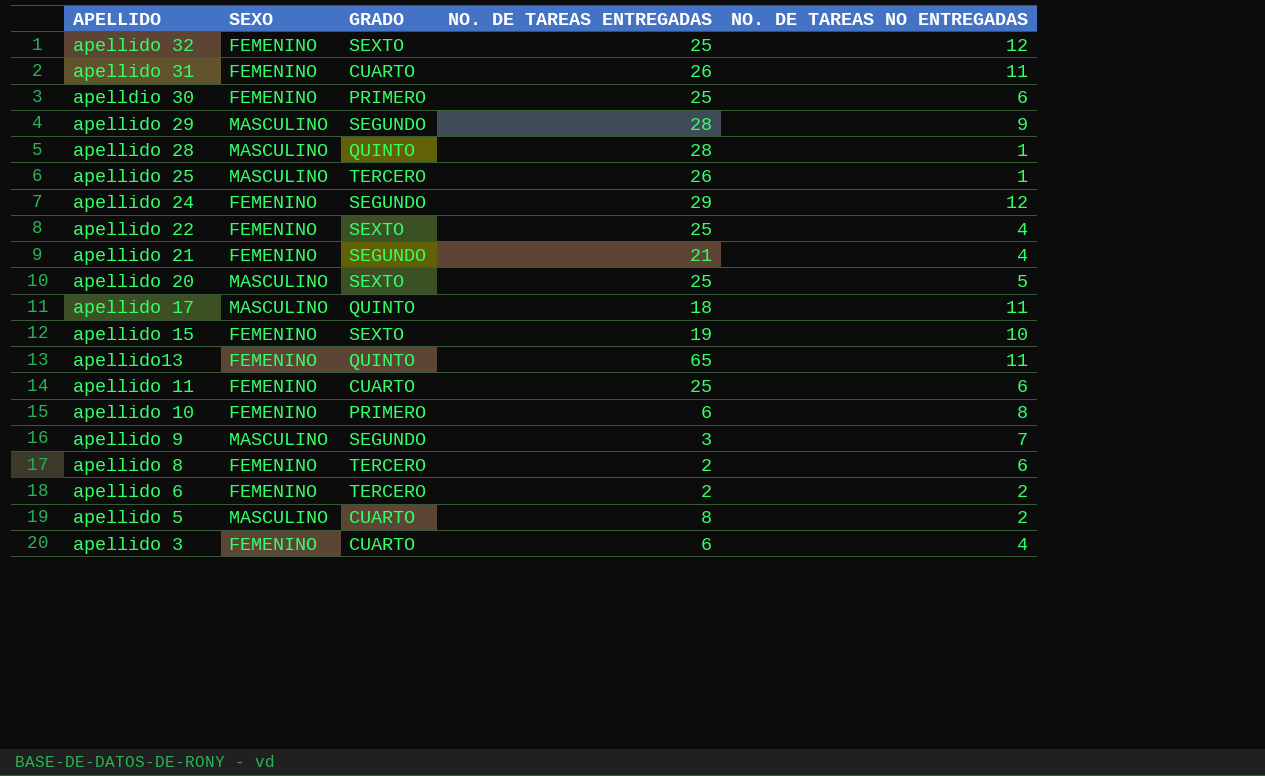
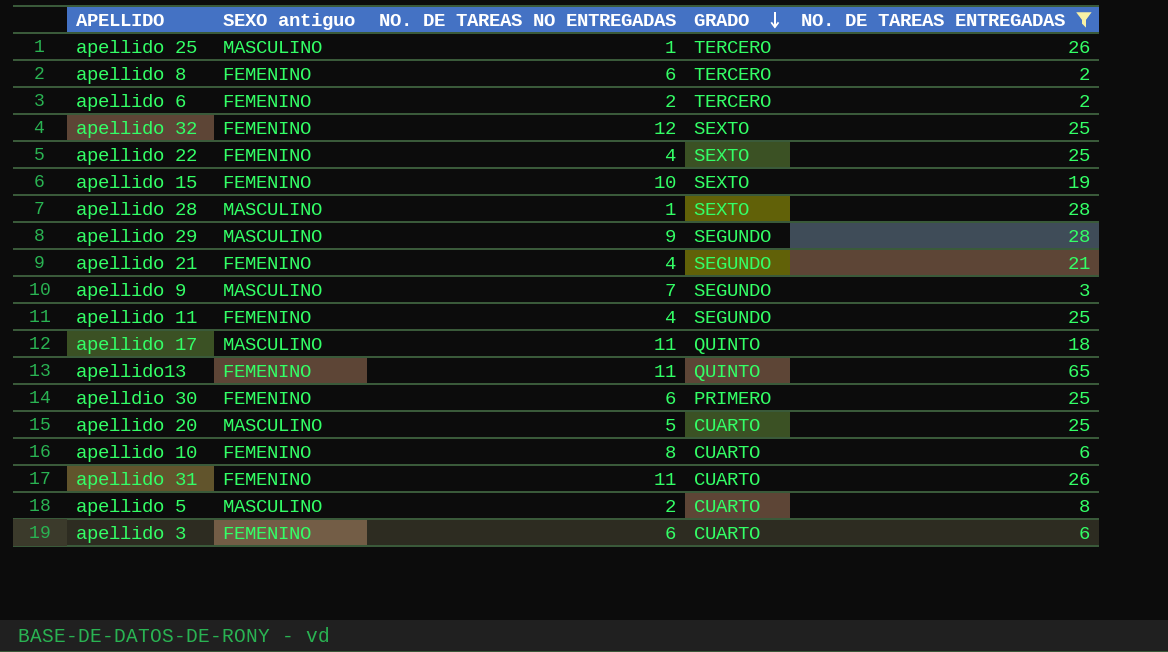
filter: none -> NO. DE TAREAS ENTREGADAS != 29
row order: none -> GRADO descending
column name: SEXO -> SEXO antiguo
column NO. DE TAREAS NO ENTREGADAS | position: 5 -> 3
apellido 28 | GRADO: QUINTO -> SEXTO
apellido 11 | NO. DE TAREAS NO ENTREGADAS: 6 -> 4
apellido 11 | GRADO: CUARTO -> SEGUNDO
apellido 20 | GRADO: SEXTO -> CUARTO
apellido 10 | GRADO: PRIMERO -> CUARTO
apellido 3 | NO. DE TAREAS NO ENTREGADAS: 4 -> 6

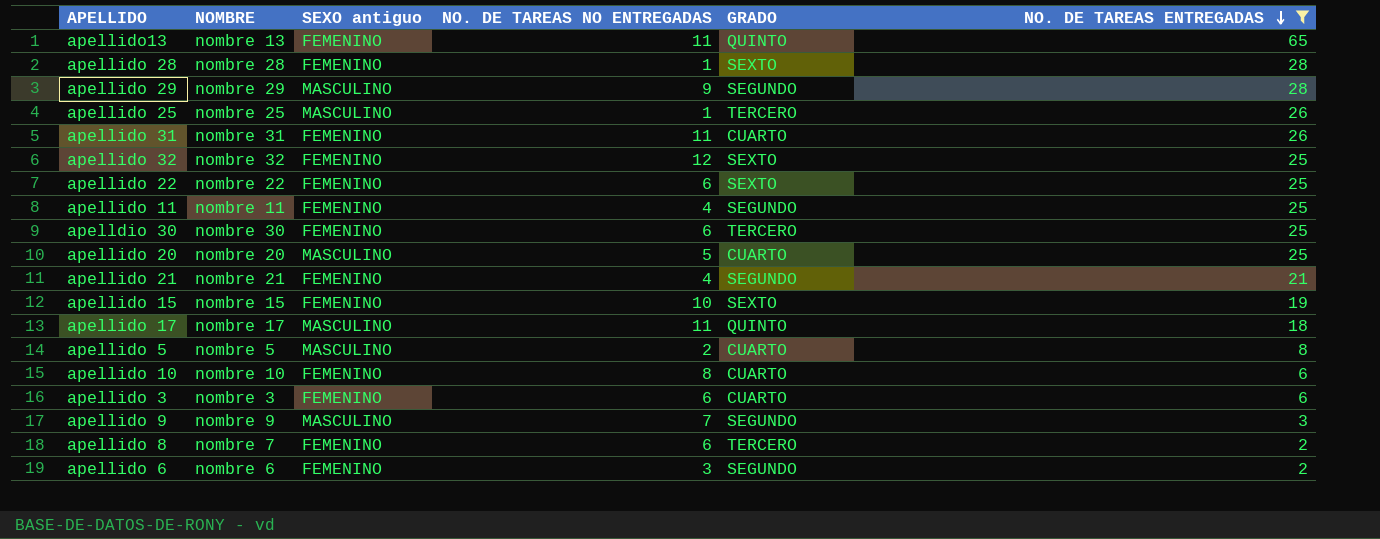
row order: GRADO descending -> NO. DE TAREAS ENTREGADAS descending
column NOMBRE | position: none -> 2
apellido 28 | SEXO antiguo: MASCULINO -> FEMENINO
apellido 22 | NO. DE TAREAS NO ENTREGADAS: 4 -> 6
apelldio 30 | GRADO: PRIMERO -> TERCERO
apellido 6 | NO. DE TAREAS NO ENTREGADAS: 2 -> 3
apellido 6 | GRADO: TERCERO -> SEGUNDO

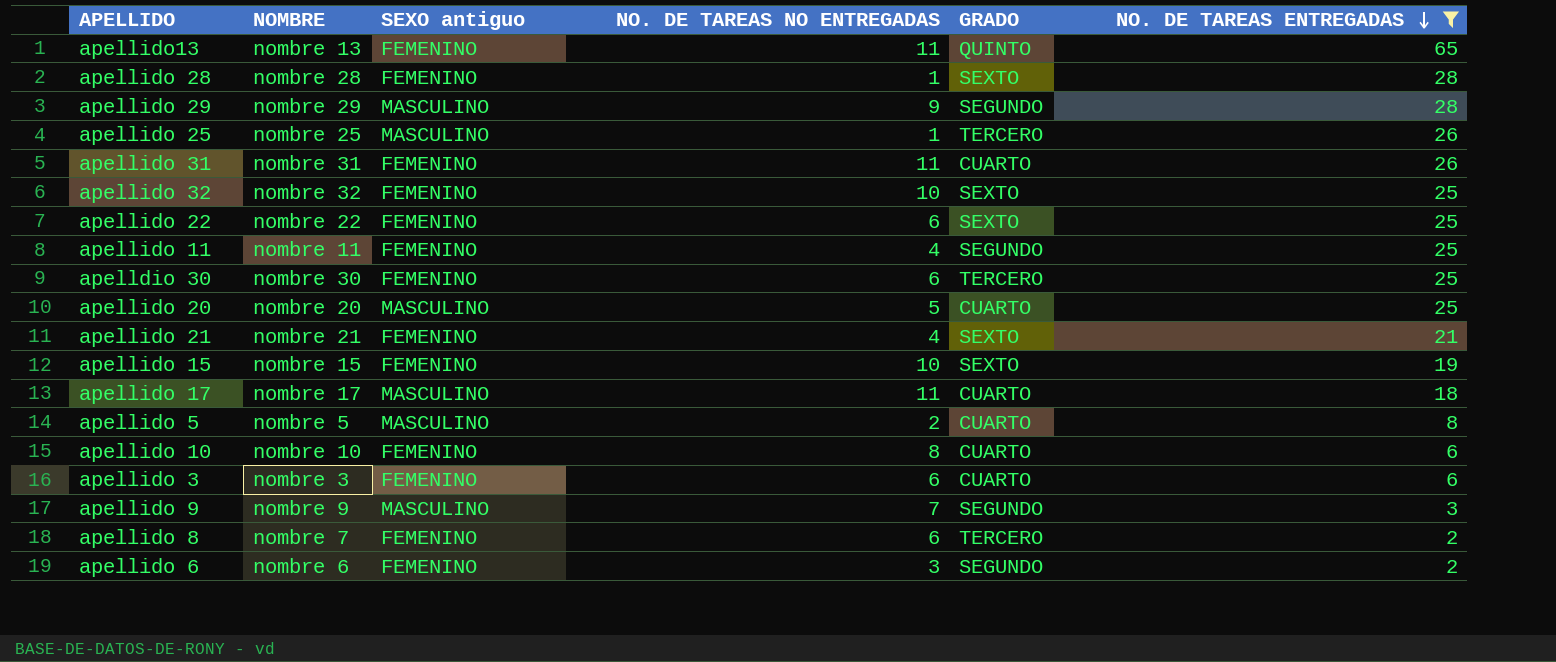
apellido 32 | NO. DE TAREAS NO ENTREGADAS: 12 -> 10
apellido 21 | GRADO: SEGUNDO -> SEXTO
apellido 17 | GRADO: QUINTO -> CUARTO

